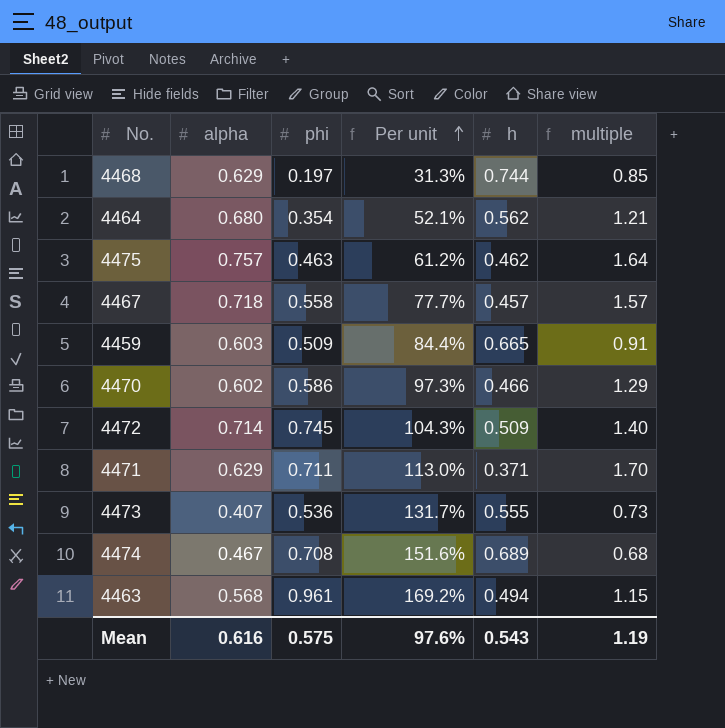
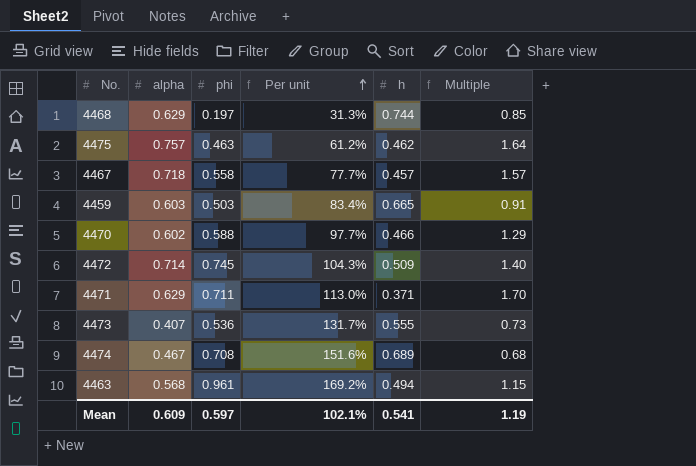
column name: multiple -> Multiple
row 4464: 0.680 | 0.354 | 52.1% | 0.562 | 1.21 -> none
4459 | phi: 0.509 -> 0.503
4459 | Per unit: 84.4% -> 83.4%
4470 | phi: 0.586 -> 0.588
4470 | Per unit: 97.3% -> 97.7%
Mean | alpha: 0.616 -> 0.609
Mean | phi: 0.575 -> 0.597
Mean | Per unit: 97.6% -> 102.1%
Mean | h: 0.543 -> 0.541

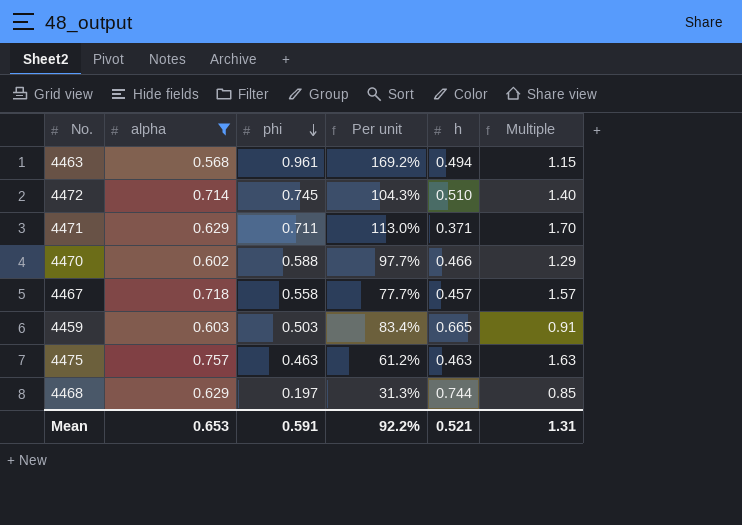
filter: none -> alpha >= 0.568
row order: Per unit ascending -> phi descending
4472 | h: 0.509 -> 0.510
4475 | h: 0.462 -> 0.463
4475 | Multiple: 1.64 -> 1.63
Mean | alpha: 0.609 -> 0.653
Mean | phi: 0.597 -> 0.591
Mean | Per unit: 102.1% -> 92.2%
Mean | h: 0.541 -> 0.521
Mean | Multiple: 1.19 -> 1.31

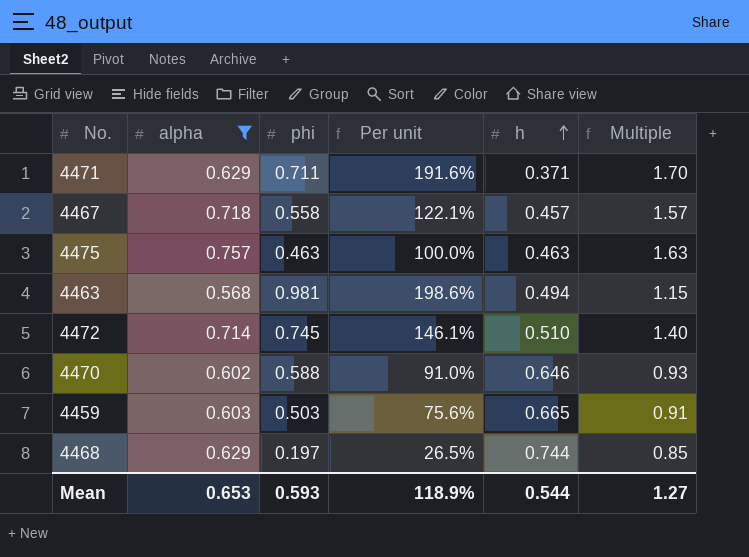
row order: phi descending -> h ascending
column Per unit | formula: [phi] / [alpha] -> [phi] / [h]
4463 | phi: 0.961 -> 0.981
4470 | h: 0.466 -> 0.646
4470 | Multiple: 1.29 -> 0.93
Mean | phi: 0.591 -> 0.593
Mean | Per unit: 92.2% -> 118.9%
Mean | h: 0.521 -> 0.544
Mean | Multiple: 1.31 -> 1.27

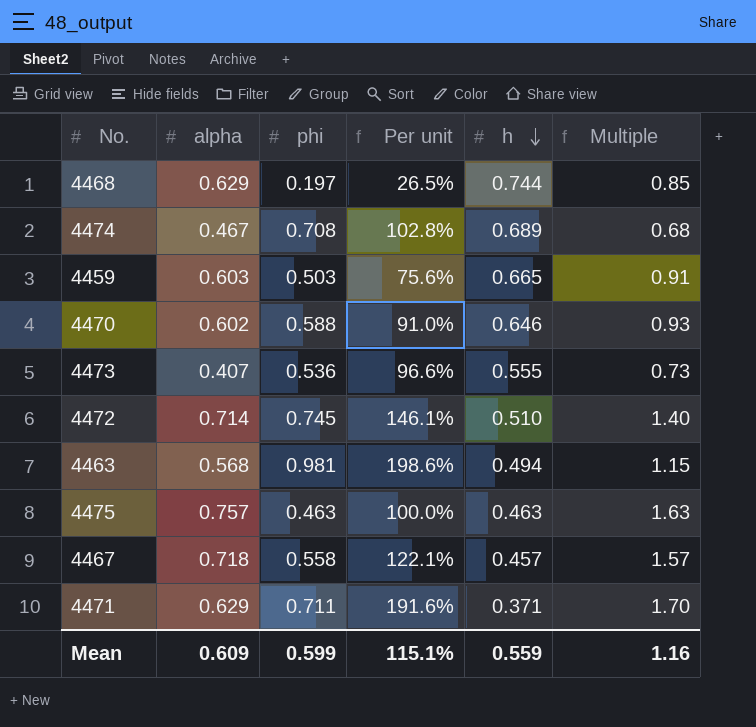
filter: alpha >= 0.568 -> none
row order: h ascending -> h descending
Mean | alpha: 0.653 -> 0.609
Mean | phi: 0.593 -> 0.599
Mean | Per unit: 118.9% -> 115.1%
Mean | h: 0.544 -> 0.559
Mean | Multiple: 1.27 -> 1.16

